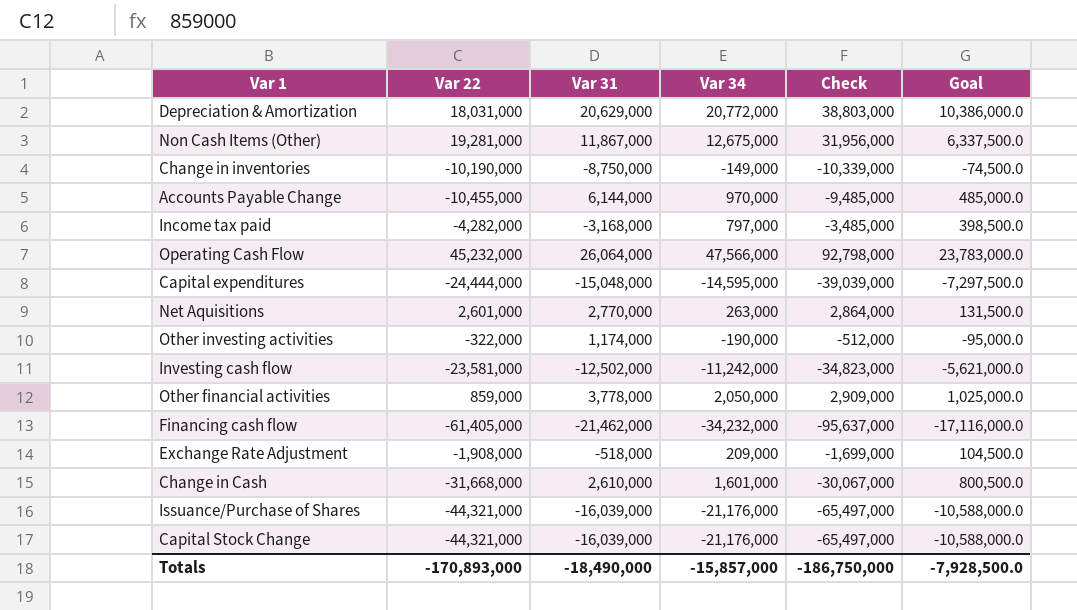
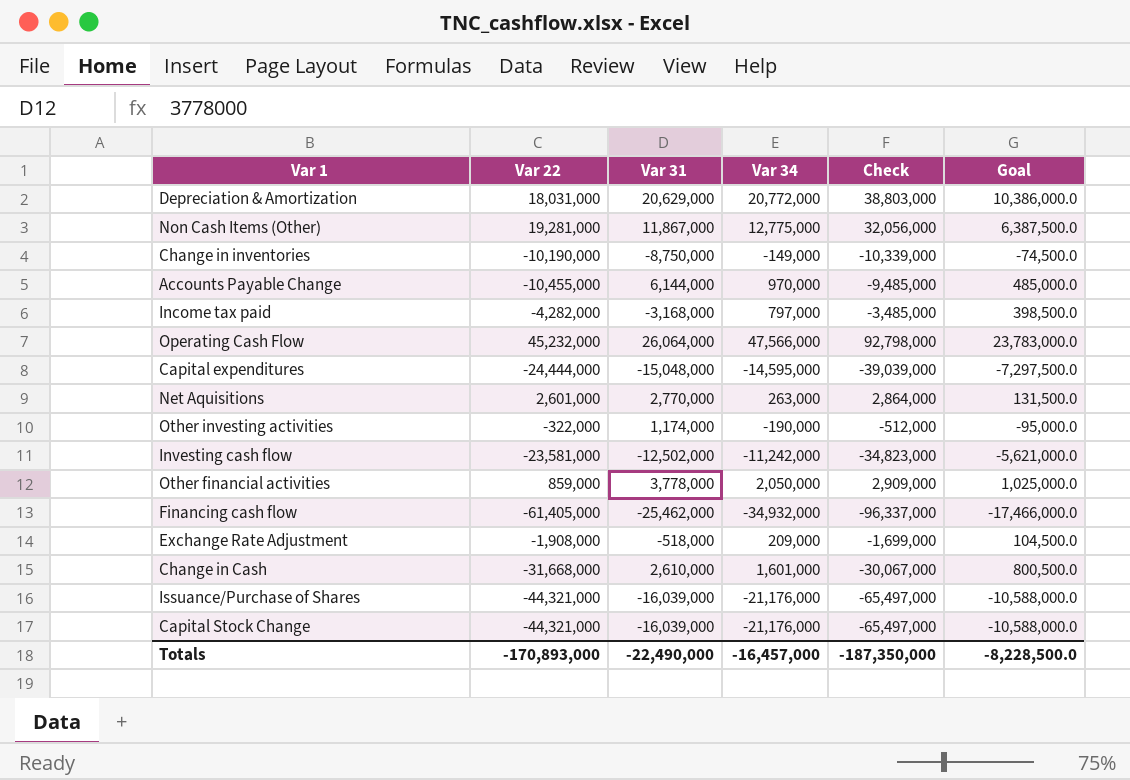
Non Cash Items (Other) | Var 34: 12,675,000 -> 12,775,000
Non Cash Items (Other) | Check: 31,956,000 -> 32,056,000
Non Cash Items (Other) | Goal: 6,337,500.0 -> 6,387,500.0
Financing cash flow | Var 31: -21,462,000 -> -25,462,000
Financing cash flow | Var 34: -34,232,000 -> -34,932,000
Financing cash flow | Check: -95,637,000 -> -96,337,000
Financing cash flow | Goal: -17,116,000.0 -> -17,466,000.0
Totals | Var 31: -18,490,000 -> -22,490,000
Totals | Var 34: -15,857,000 -> -16,457,000
Totals | Check: -186,750,000 -> -187,350,000
Totals | Goal: -7,928,500.0 -> -8,228,500.0

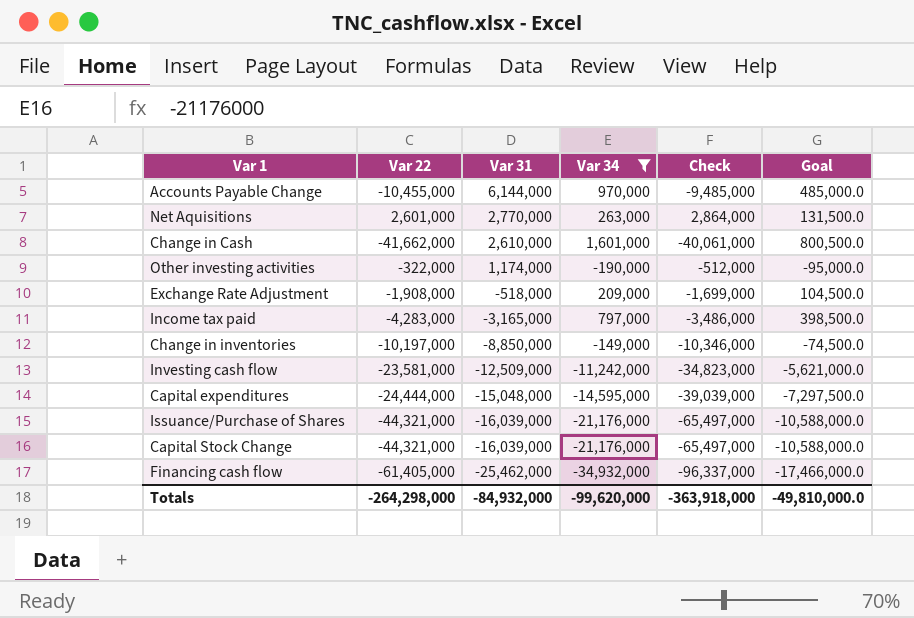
filter: none -> Var 34 <= 1,601,000
row order: none -> Var 31 descending
Change in Cash | Var 22: -31,668,000 -> -41,662,000
Change in Cash | Check: -30,067,000 -> -40,061,000
Income tax paid | Var 22: -4,282,000 -> -4,283,000
Income tax paid | Var 31: -3,168,000 -> -3,165,000
Income tax paid | Check: -3,485,000 -> -3,486,000
Change in inventories | Var 22: -10,190,000 -> -10,197,000
Change in inventories | Var 31: -8,750,000 -> -8,850,000
Change in inventories | Check: -10,339,000 -> -10,346,000
Investing cash flow | Var 31: -12,502,000 -> -12,509,000
Totals | Var 22: -170,893,000 -> -264,298,000
Totals | Var 31: -22,490,000 -> -84,932,000
Totals | Var 34: -16,457,000 -> -99,620,000
Totals | Check: -187,350,000 -> -363,918,000
Totals | Goal: -8,228,500.0 -> -49,810,000.0

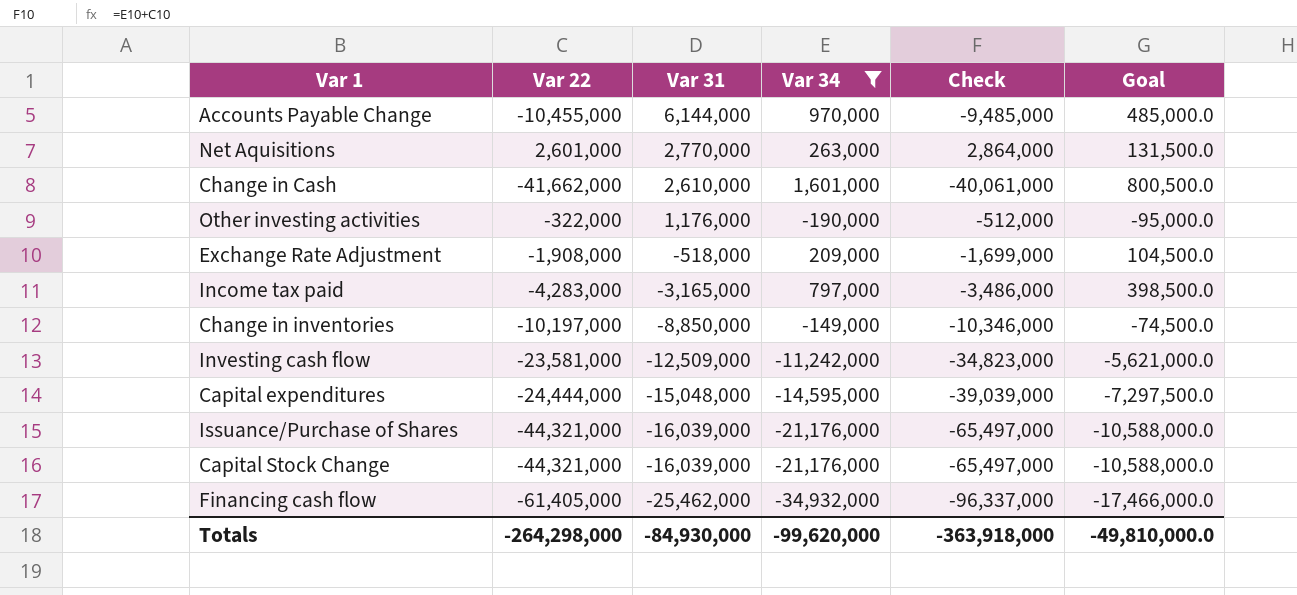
Other investing activities | Var 31: 1,174,000 -> 1,176,000
Totals | Var 31: -84,932,000 -> -84,930,000

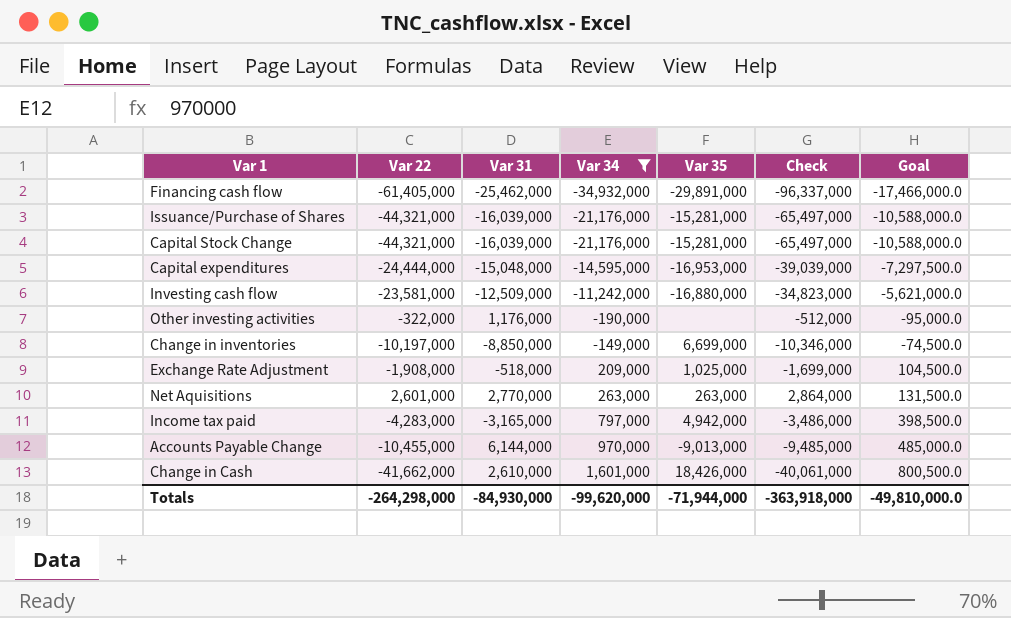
row order: Var 31 descending -> Var 34 ascending
column Var 35 | position: none -> 5

